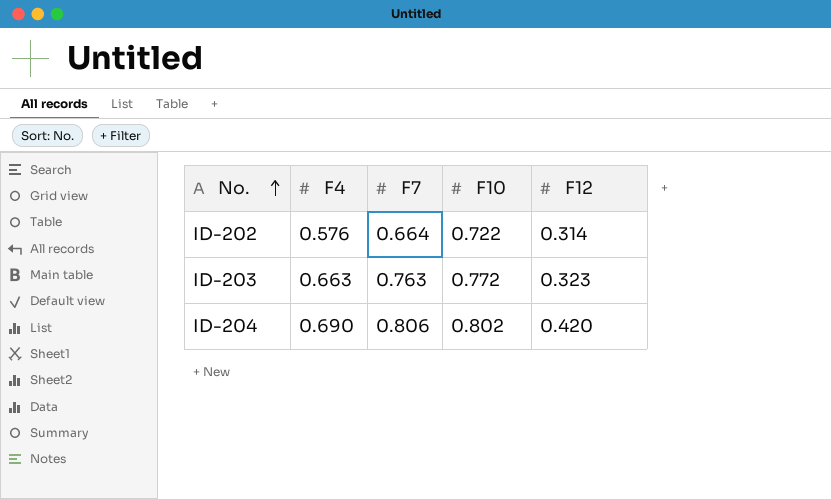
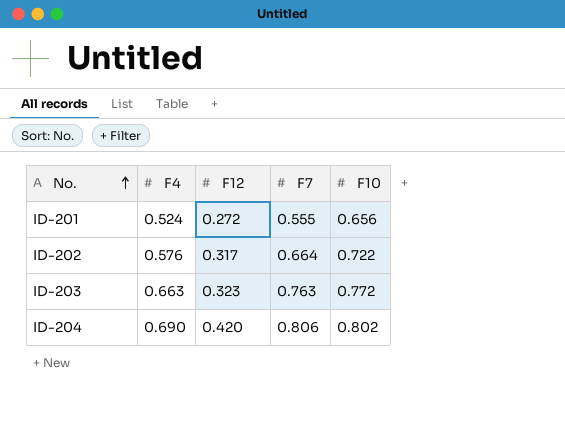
column F12 | position: 5 -> 3
row ID-201: none -> 0.524 | 0.272 | 0.555 | 0.656
ID-202 | F12: 0.314 -> 0.317

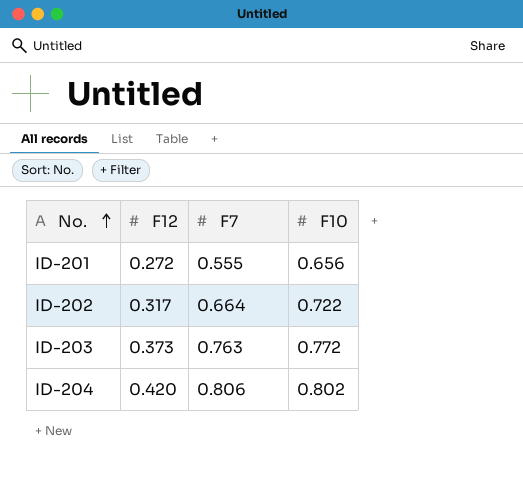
column F4 | position: 2 -> none
ID-203 | F12: 0.323 -> 0.373

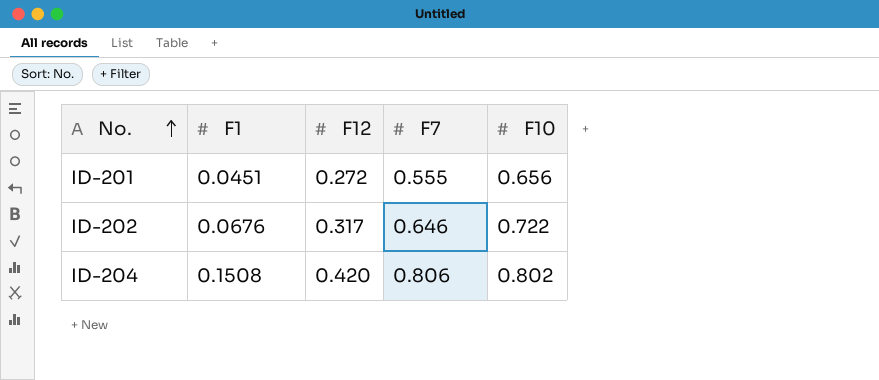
column F1 | position: none -> 2
row ID-203: 0.373 | 0.763 | 0.772 -> none
ID-202 | F7: 0.664 -> 0.646

